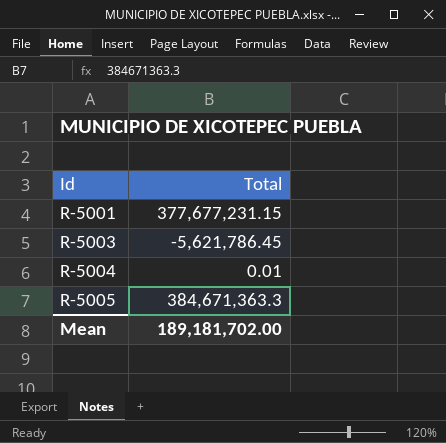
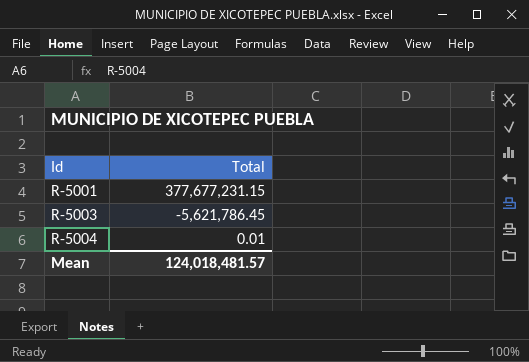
row R-5005: 384,671,363.3 -> none
Mean | Total: 189,181,702.00 -> 124,018,481.57

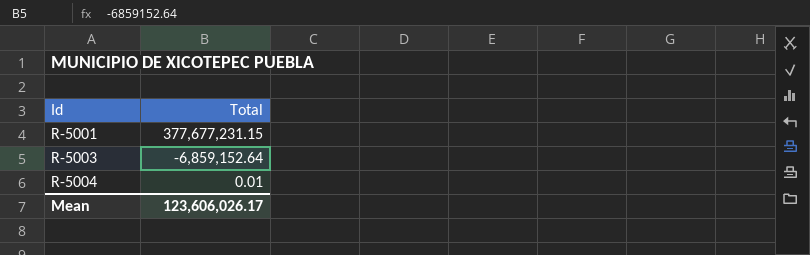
R-5003 | Total: -5,621,786.45 -> -6,859,152.64
Mean | Total: 124,018,481.57 -> 123,606,026.17

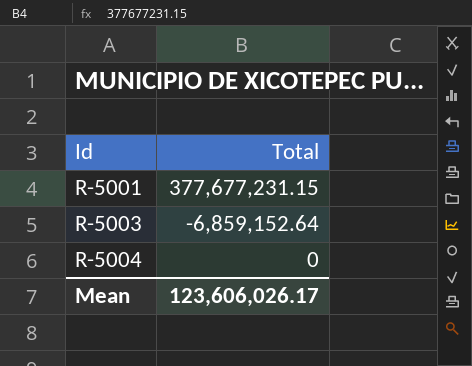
R-5004 | Total: 0.01 -> 0

